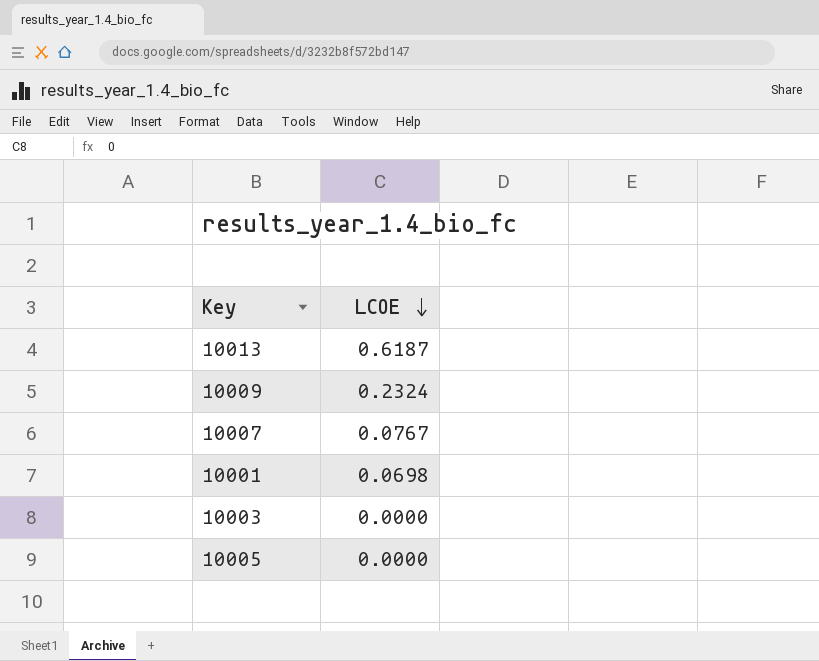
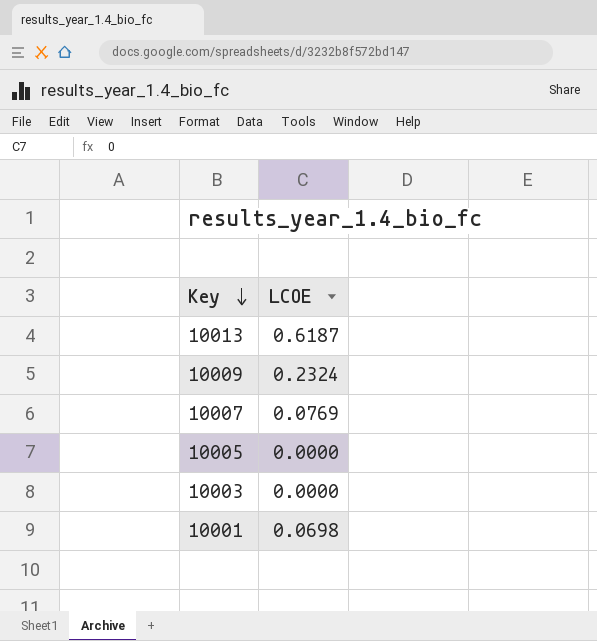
row order: LCOE descending -> Key descending
10007 | LCOE: 0.0767 -> 0.0769

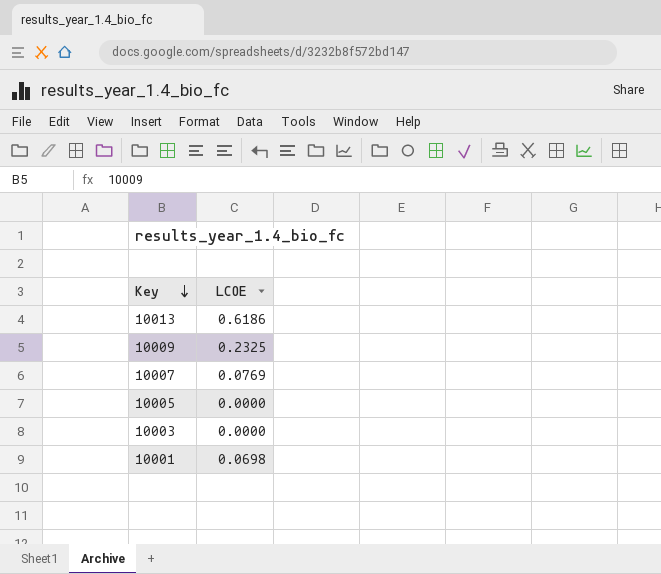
10013 | LCOE: 0.6187 -> 0.6186
10009 | LCOE: 0.2324 -> 0.2325

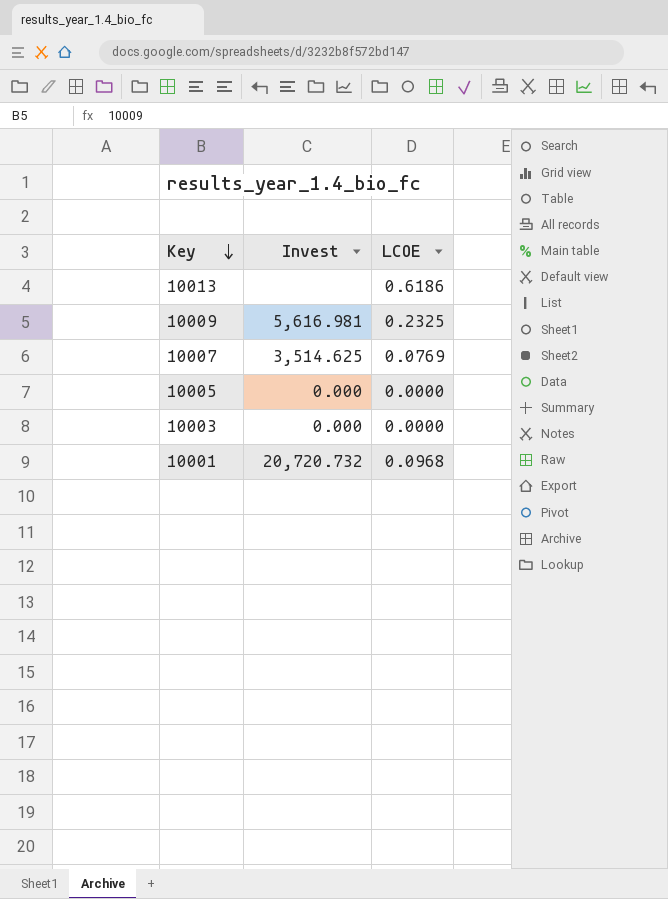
column Invest | position: none -> 2
10001 | LCOE: 0.0698 -> 0.0968

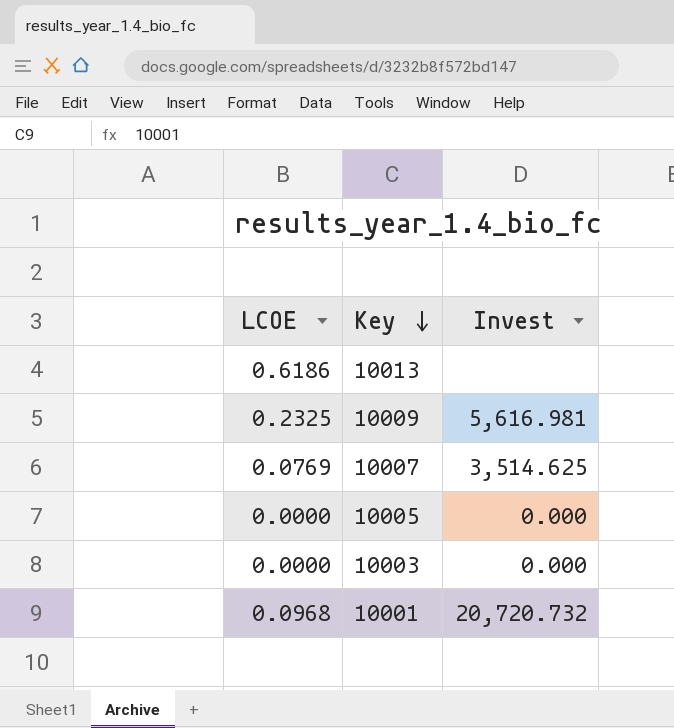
column LCOE | position: 3 -> 1

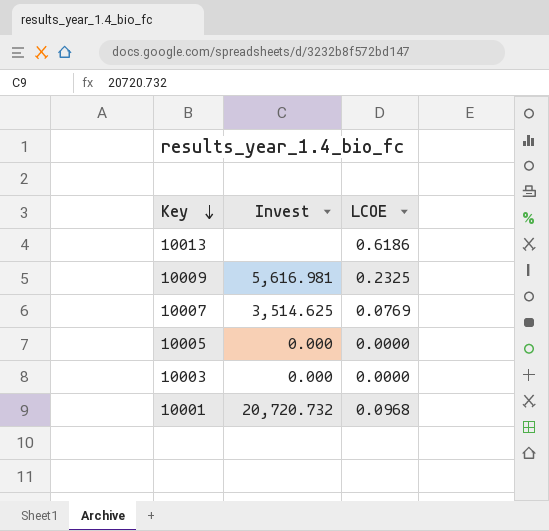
column LCOE | position: 1 -> 3

